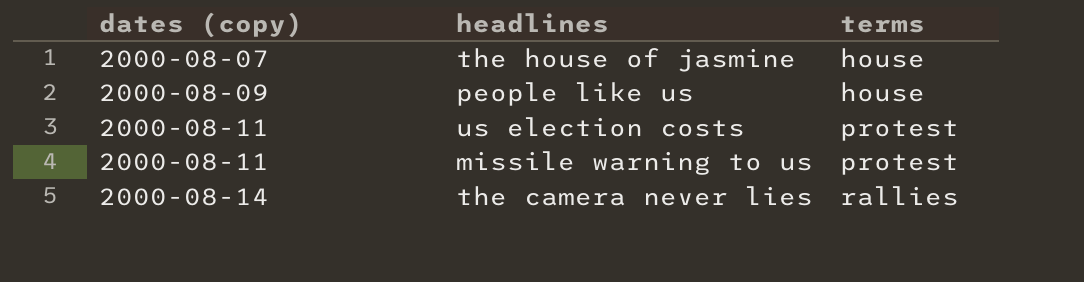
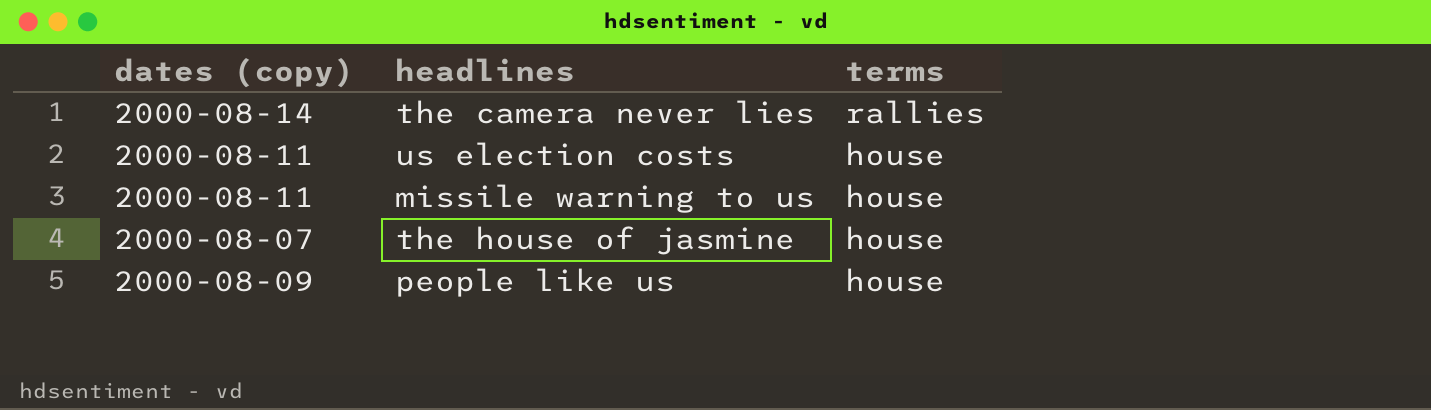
row order: dates (copy) ascending -> terms descending
us election costs | terms: protest -> house
missile warning to us | terms: protest -> house

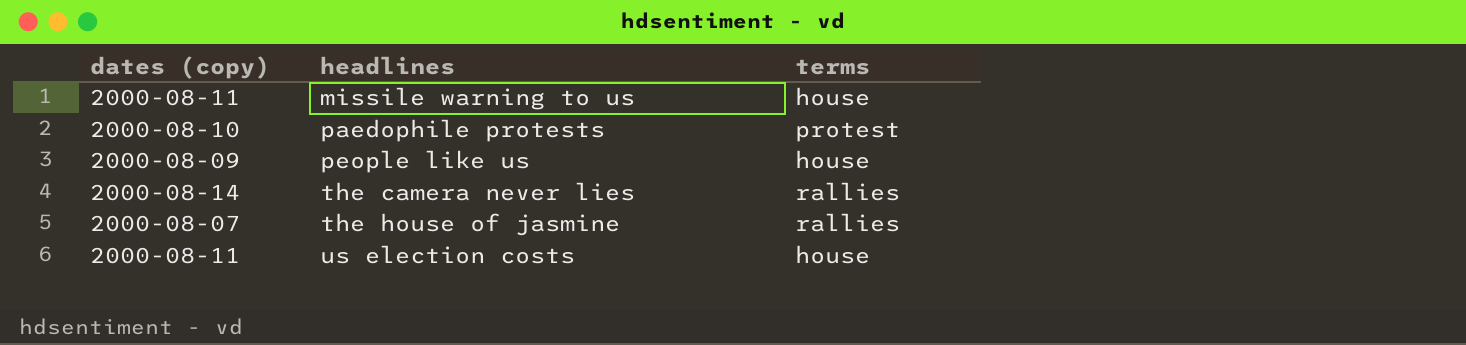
row order: terms descending -> headlines ascending
row paedophile protests: none -> 2000-08-10 | protest
the house of jasmine | terms: house -> rallies

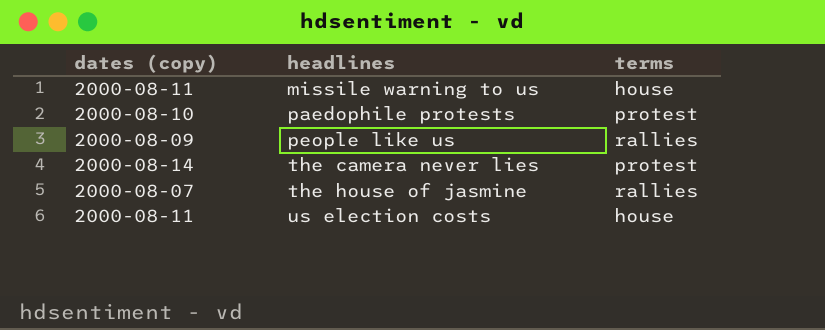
people like us | terms: house -> rallies
the camera never lies | terms: rallies -> protest

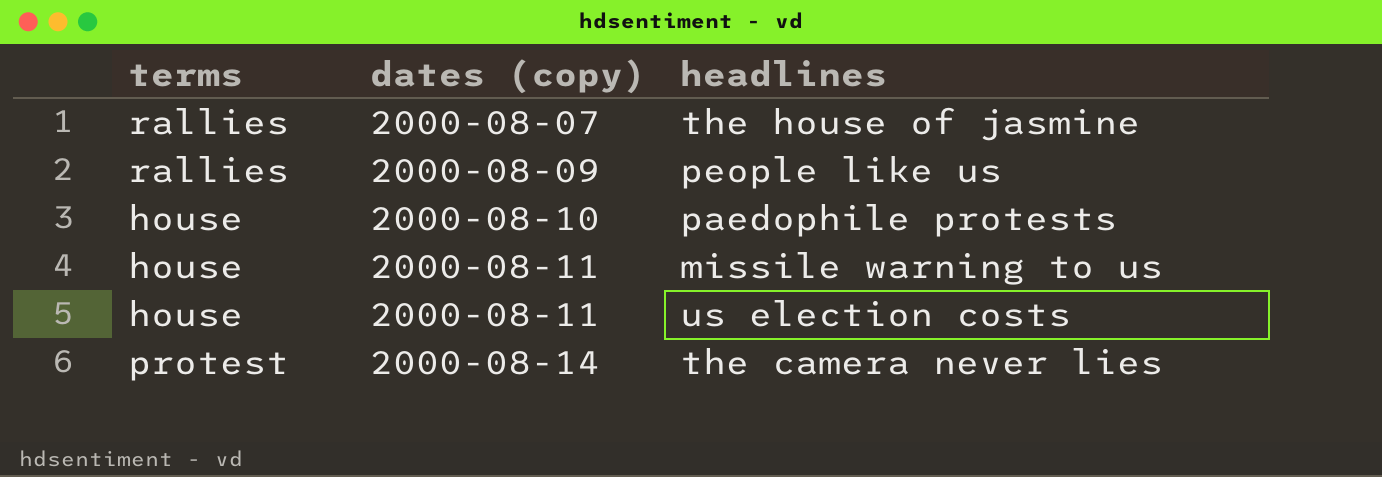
row order: headlines ascending -> dates (copy) ascending
column terms | position: 3 -> 1
paedophile protests | terms: protest -> house

